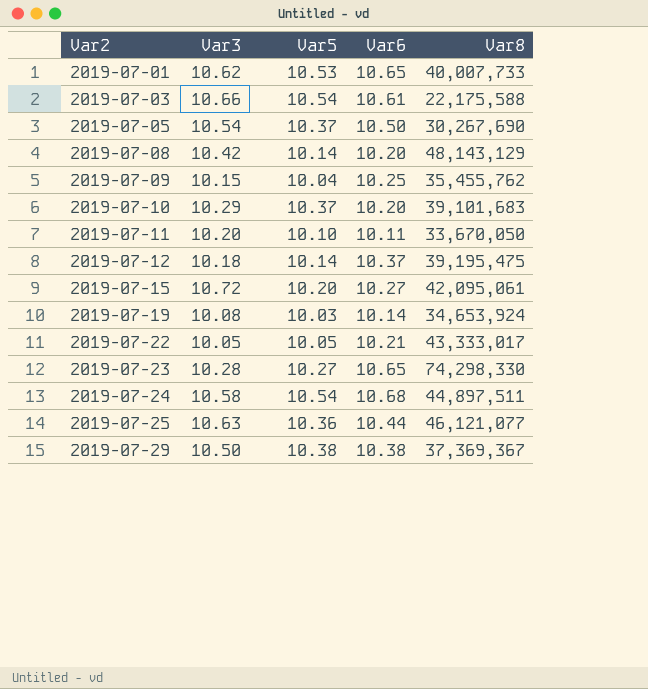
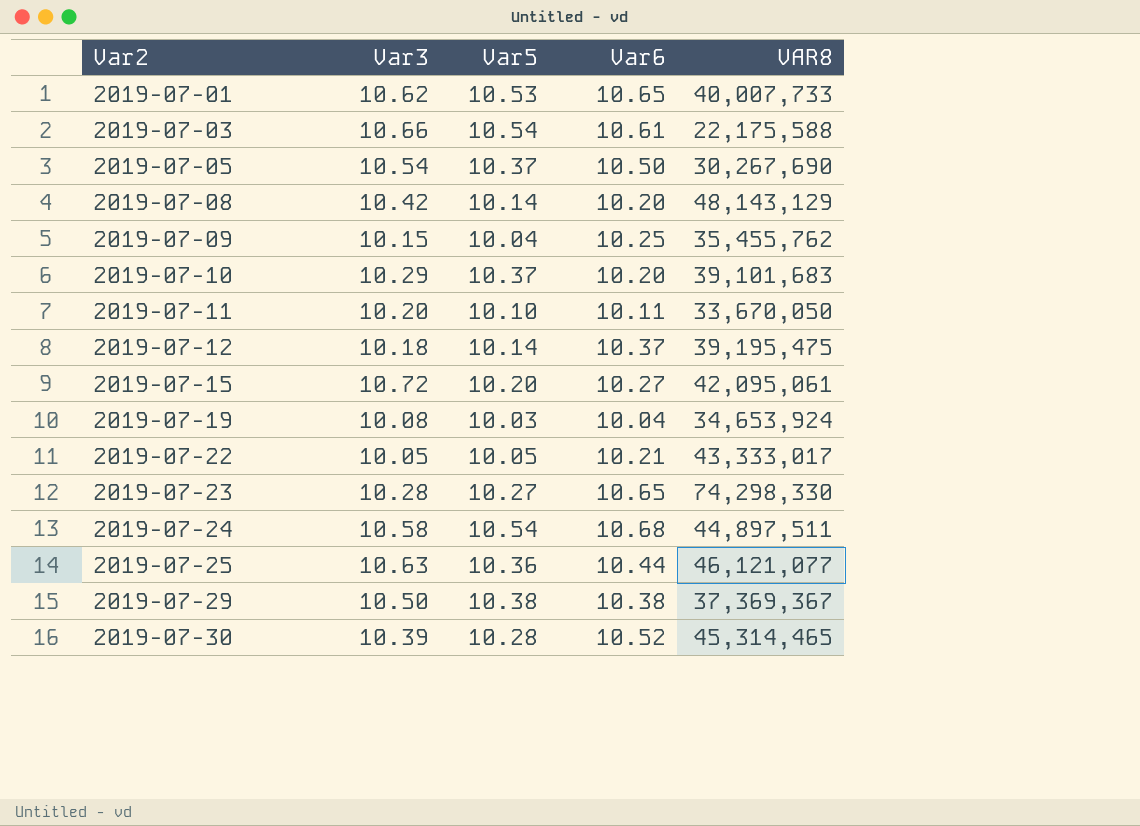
column name: Var8 -> VAR8
2019-07-19 | Var6: 10.14 -> 10.04
row 2019-07-30: none -> 10.39 | 10.28 | 10.52 | 45,314,465

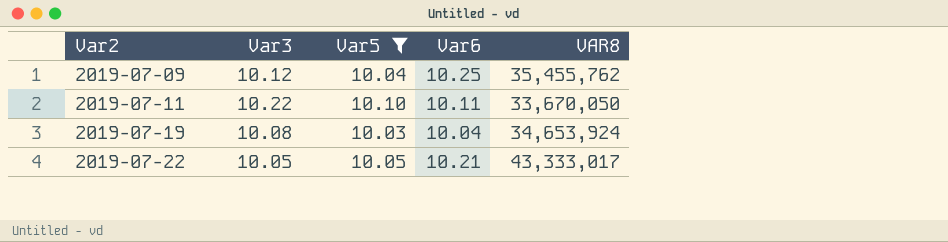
filter: none -> Var5 <= 10.10
2019-07-09 | Var3: 10.15 -> 10.12
2019-07-11 | Var3: 10.20 -> 10.22

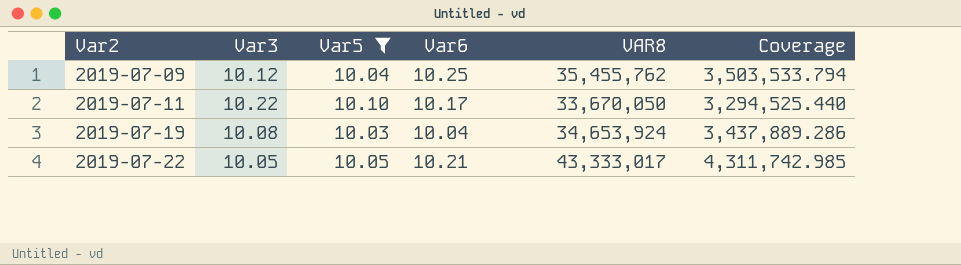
column Coverage | formula: none -> [VAR8] / [Var3]
2019-07-11 | Var6: 10.11 -> 10.17

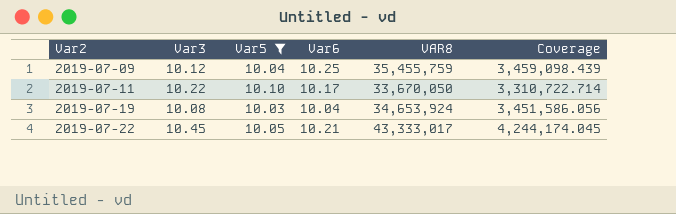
column Coverage | formula: [VAR8] / [Var3] -> [VAR8] / [Var6]
2019-07-09 | VAR8: 35,455,762 -> 35,455,759
2019-07-22 | Var3: 10.05 -> 10.45

